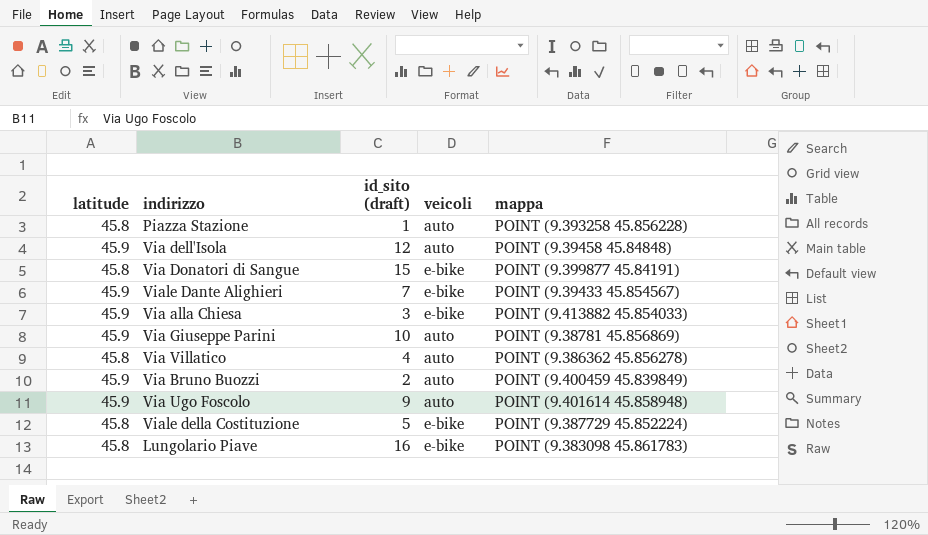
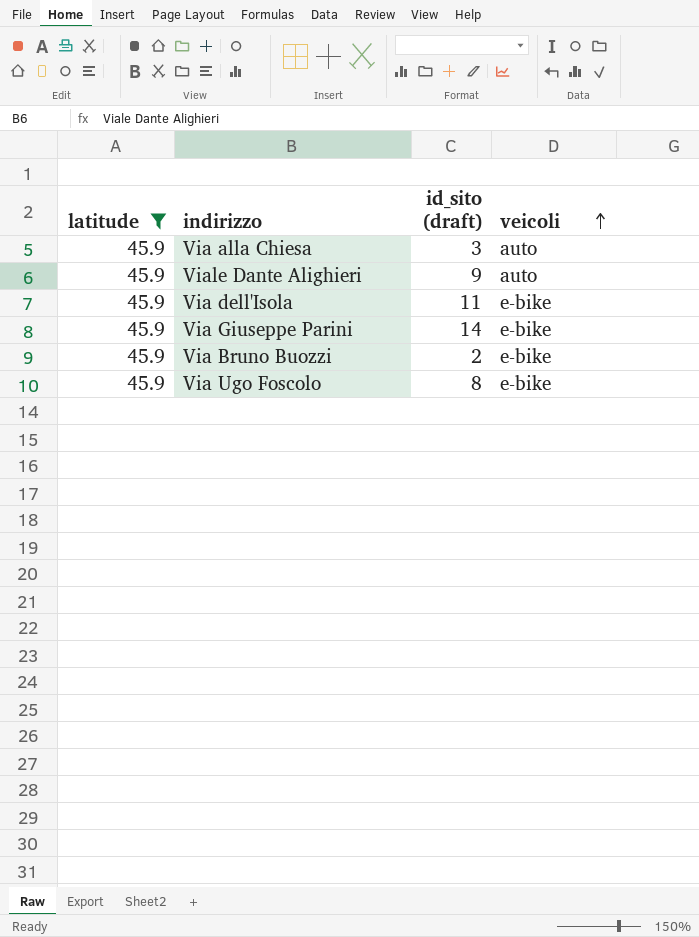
filter: none -> latitude = 45.9
row order: none -> veicoli ascending
column mappa | position: 5 -> none
Via alla Chiesa | veicoli: e-bike -> auto
Viale Dante Alighieri | id_sito (draft): 7 -> 9
Viale Dante Alighieri | veicoli: e-bike -> auto
Via dell'Isola | id_sito (draft): 12 -> 11
Via dell'Isola | veicoli: auto -> e-bike
Via Giuseppe Parini | id_sito (draft): 10 -> 14
Via Giuseppe Parini | veicoli: auto -> e-bike
Via Bruno Buozzi | veicoli: auto -> e-bike
Via Ugo Foscolo | id_sito (draft): 9 -> 8
Via Ugo Foscolo | veicoli: auto -> e-bike

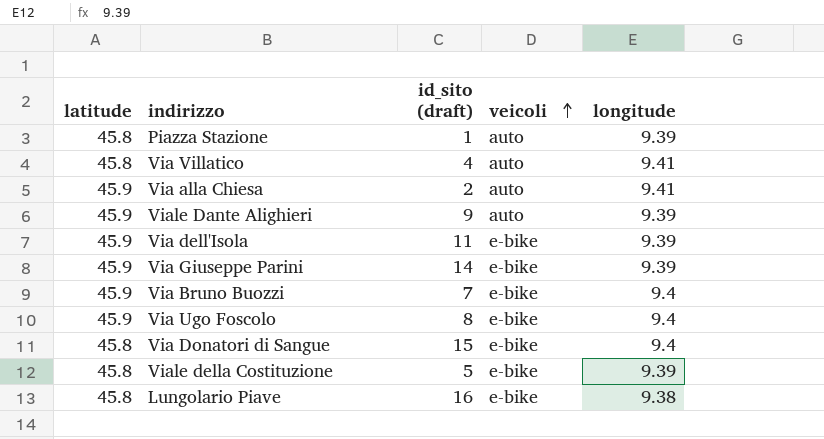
filter: latitude = 45.9 -> none
column longitude | position: none -> 5
Via alla Chiesa | id_sito (draft): 3 -> 2
Via Bruno Buozzi | id_sito (draft): 2 -> 7

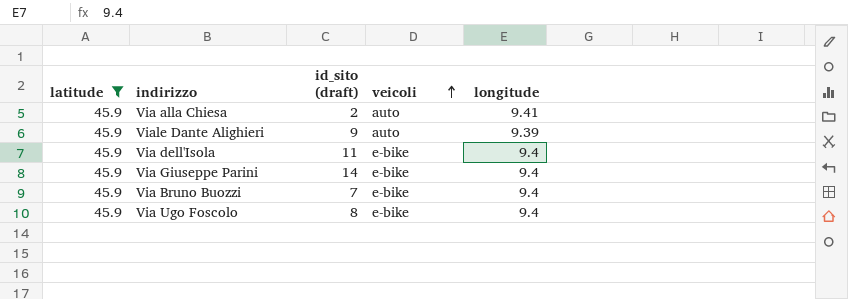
filter: none -> latitude = 45.9
Via dell'Isola | longitude: 9.39 -> 9.4
Via Giuseppe Parini | longitude: 9.39 -> 9.4

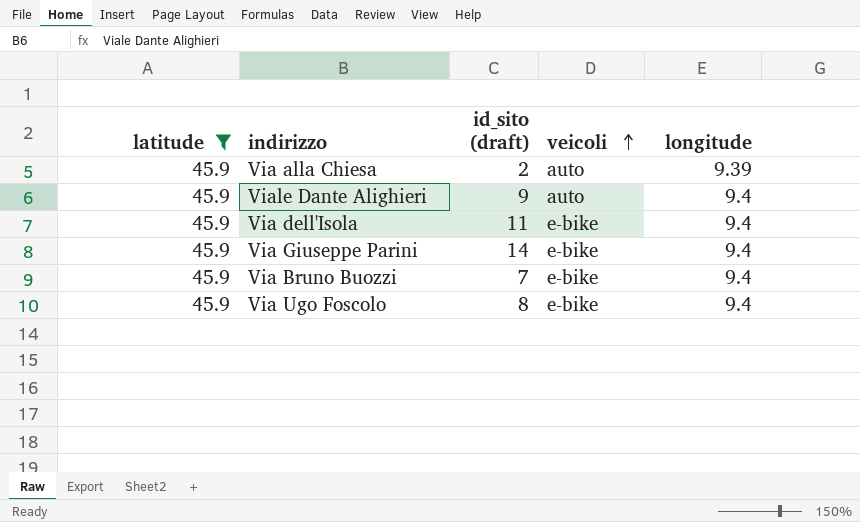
Via alla Chiesa | longitude: 9.41 -> 9.39
Viale Dante Alighieri | longitude: 9.39 -> 9.4

